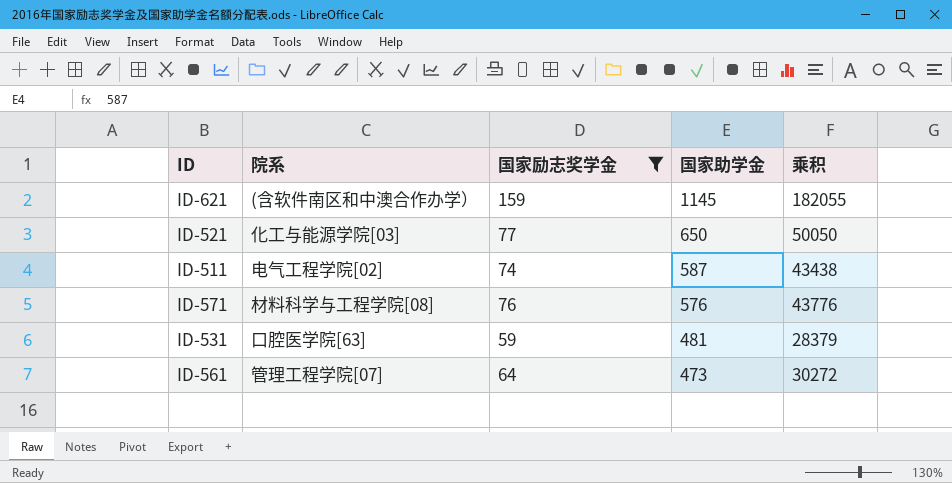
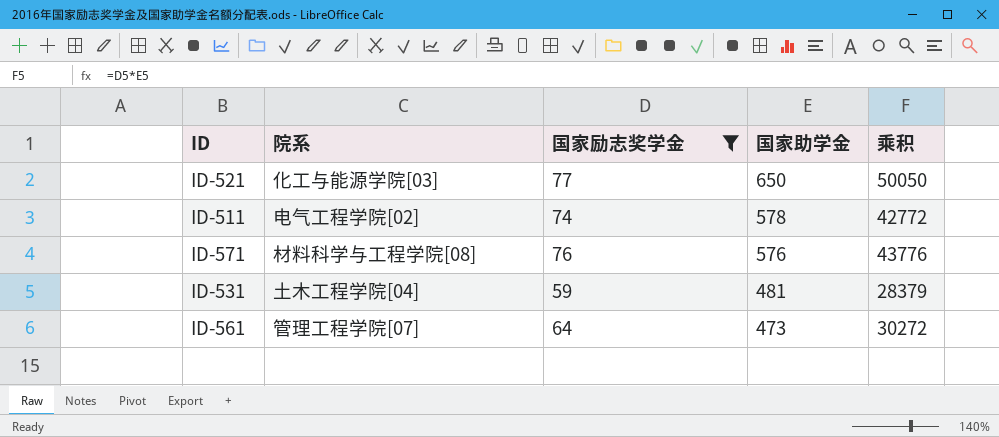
row ID-621: (含软件南区和中澳合作办学） | 159 | 1145 | 182055 -> none
ID-511 | 国家助学金: 587 -> 578
ID-511 | 乘积: 43438 -> 42772
ID-531 | 院系: 口腔医学院[63] -> 土木工程学院[04]

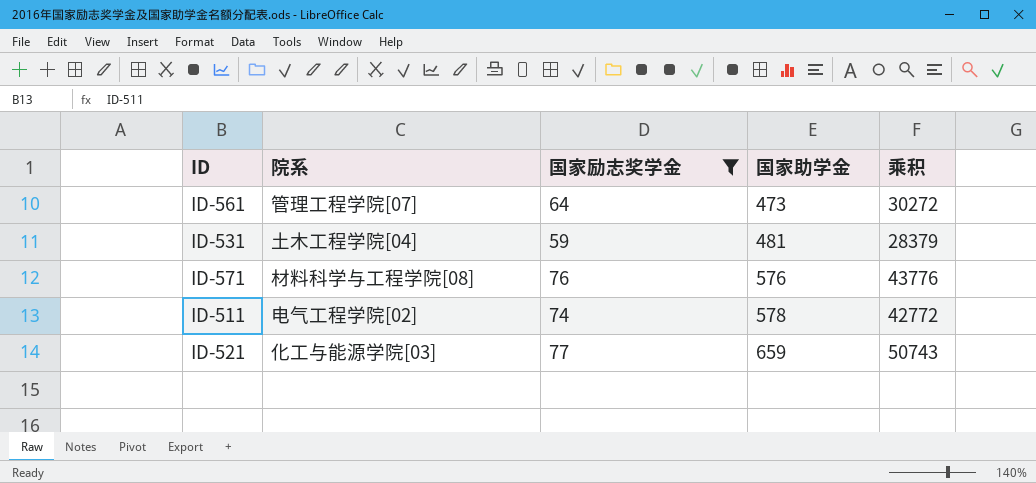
row order: 国家助学金 descending -> 国家助学金 ascending
ID-521 | 国家助学金: 650 -> 659
ID-521 | 乘积: 50050 -> 50743

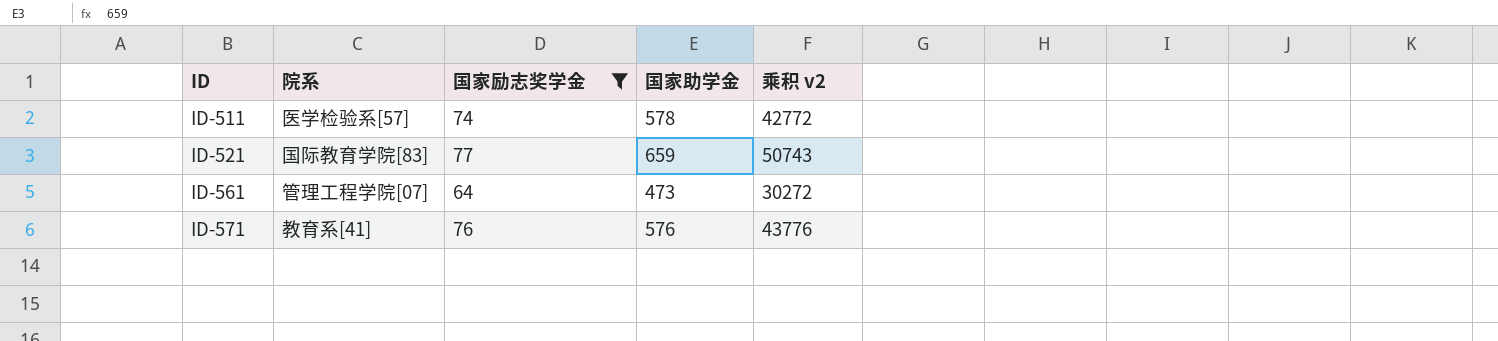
row order: 国家助学金 ascending -> ID ascending
column name: 乘积 -> 乘积 v2
row ID-531: 土木工程学院[04] | 59 | 481 | 28379 -> none
ID-511 | 院系: 电气工程学院[02] -> 医学检验系[57]
ID-521 | 院系: 化工与能源学院[03] -> 国际教育学院[83]
ID-571 | 院系: 材料科学与工程学院[08] -> 教育系[41]

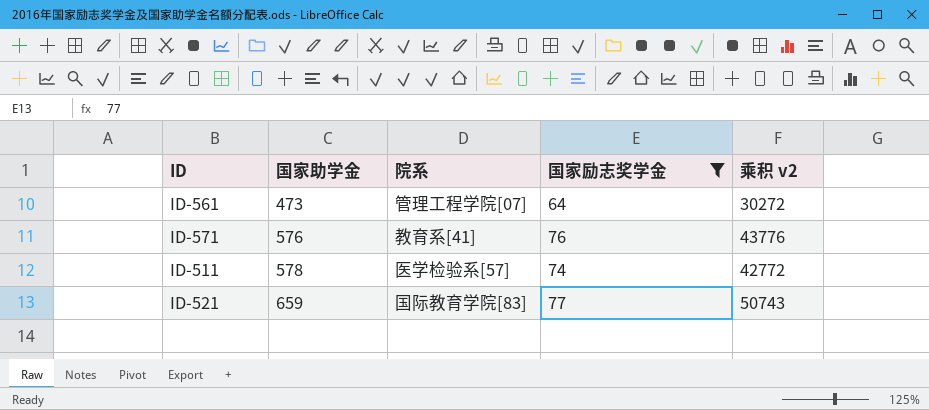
row order: ID ascending -> 国家助学金 ascending
column 国家助学金 | position: 4 -> 2

